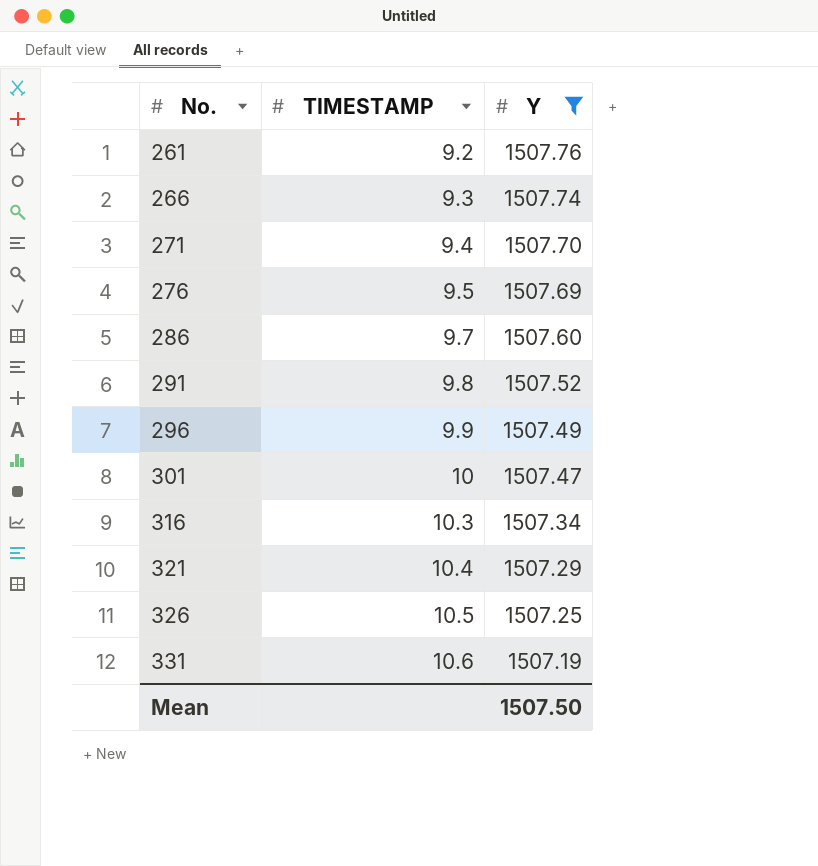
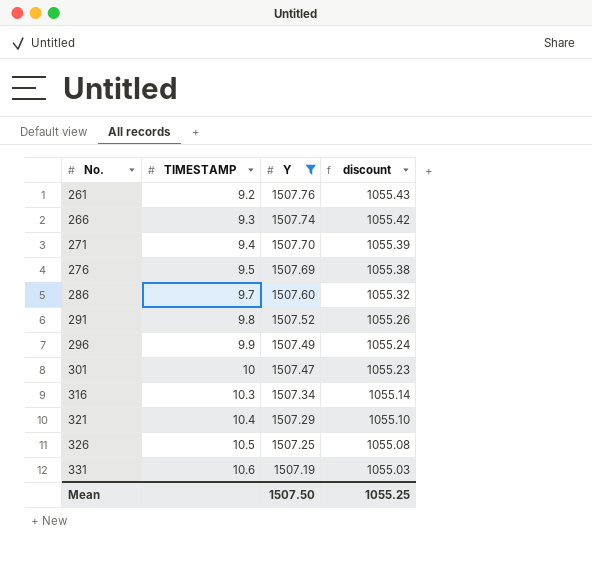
column discount | formula: none -> [Y] * 0.7

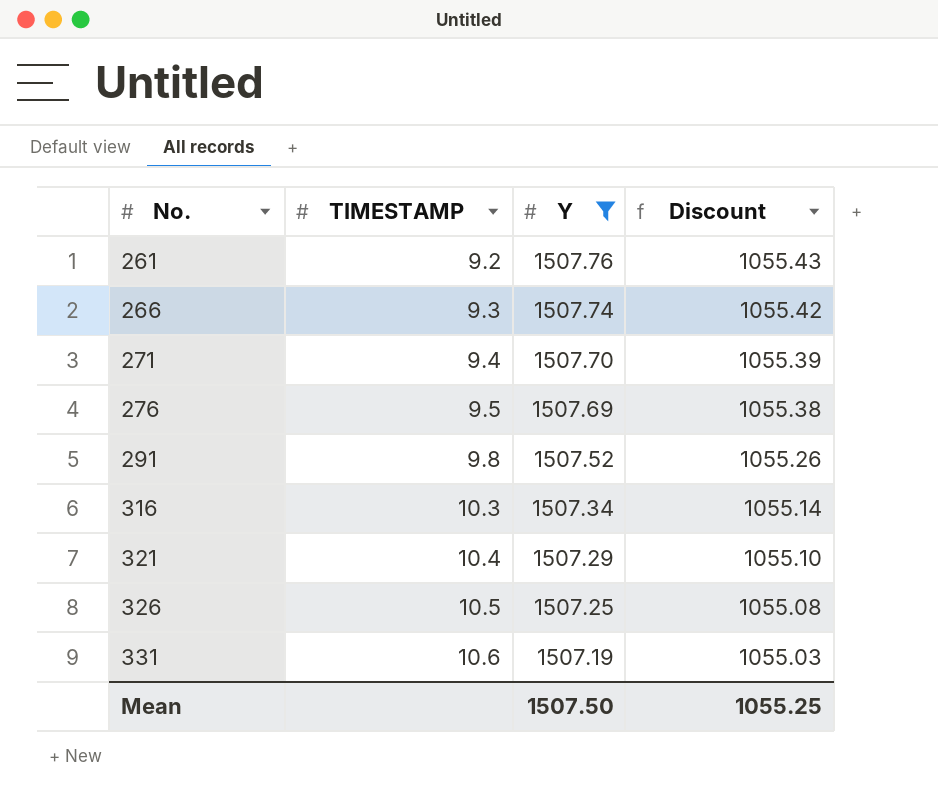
column name: discount -> Discount
row 286: 9.7 | 1507.60 | 1055.32 -> none
row 296: 9.9 | 1507.49 | 1055.24 -> none
row 301: 10 | 1507.47 | 1055.23 -> none

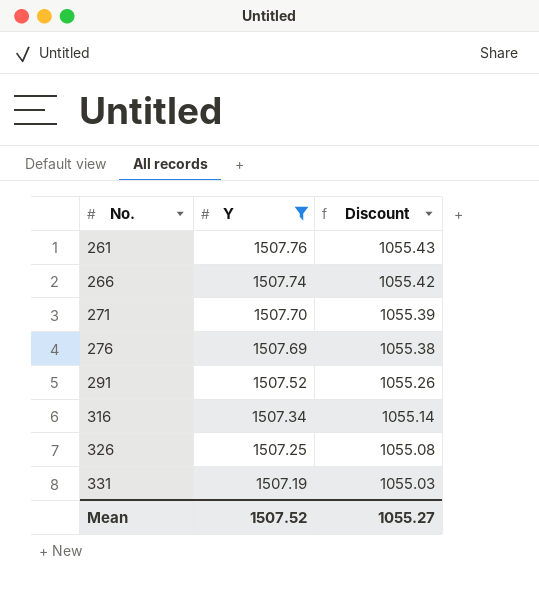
column TIMESTAMP | position: 2 -> none
row 321: 10.4 | 1507.29 | 1055.10 -> none
Mean | Y: 1507.50 -> 1507.52
Mean | Discount: 1055.25 -> 1055.27

